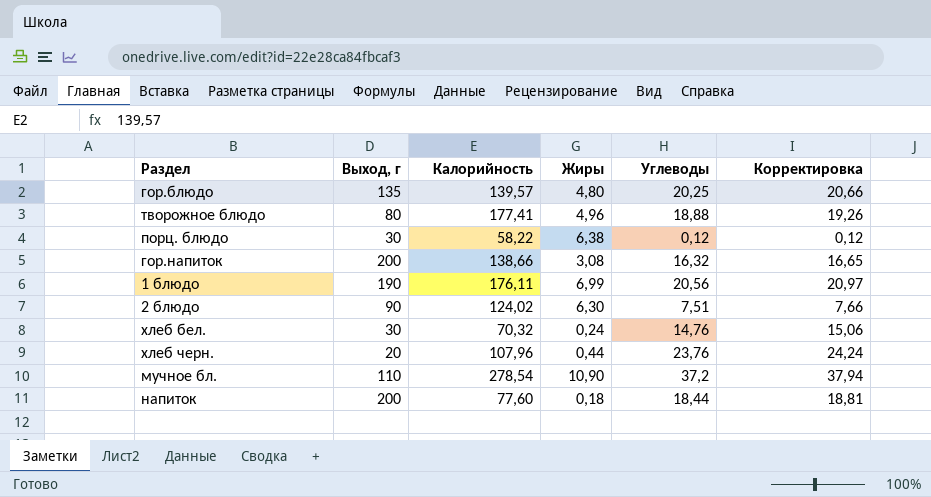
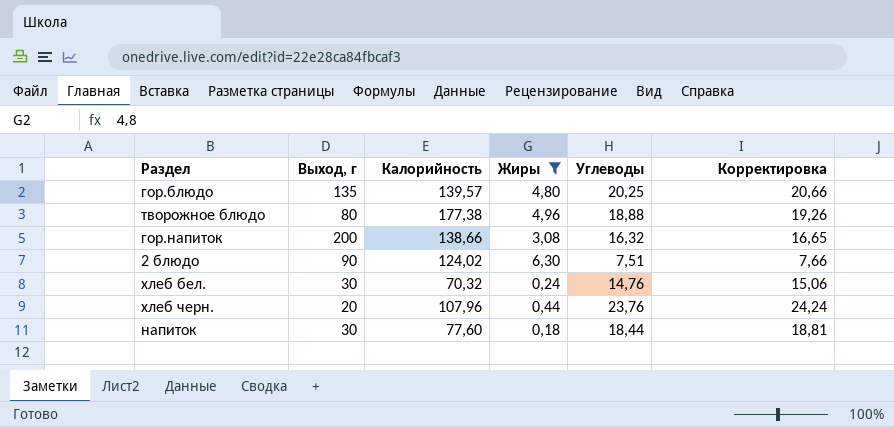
filter: none -> Жиры <= 6,30
творожное блюдо | Калорийность: 177,41 -> 177,38
напиток | Выход, г: 200 -> 30

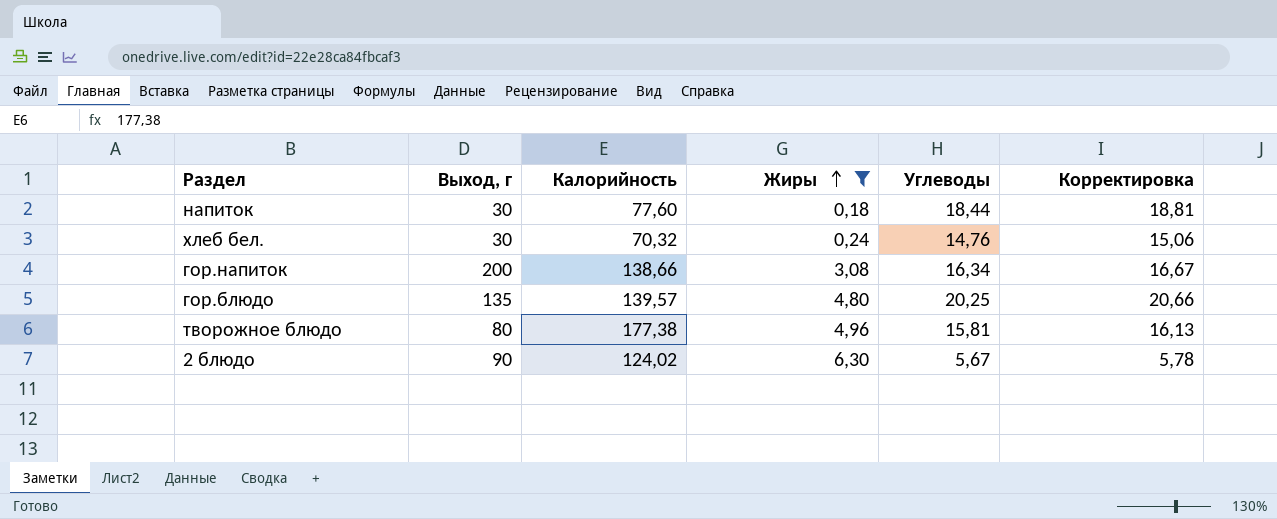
row order: none -> Жиры ascending
row хлеб черн.: 20 | 107,96 | 0,44 | 23,76 | 24,24 -> none
гор.напиток | Углеводы: 16,32 -> 16,34
гор.напиток | Корректировка: 16,65 -> 16,67
творожное блюдо | Углеводы: 18,88 -> 15,81
творожное блюдо | Корректировка: 19,26 -> 16,13
2 блюдо | Углеводы: 7,51 -> 5,67
2 блюдо | Корректировка: 7,66 -> 5,78

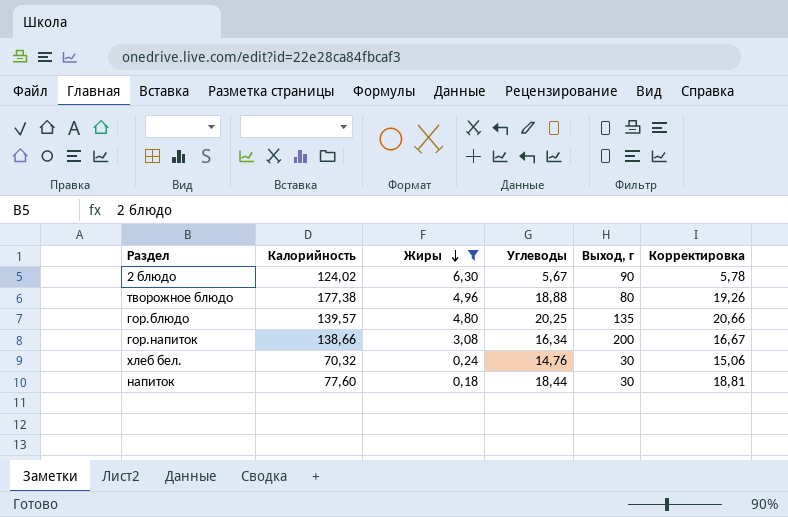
row order: Жиры ascending -> Жиры descending
column Выход, г | position: 2 -> 5
творожное блюдо | Углеводы: 15,81 -> 18,88
творожное блюдо | Корректировка: 16,13 -> 19,26

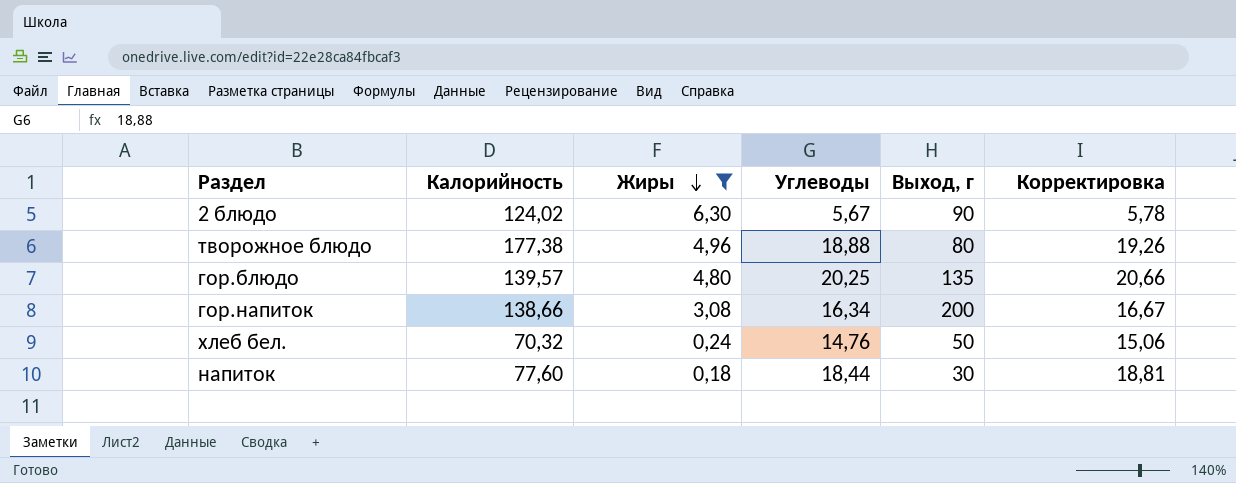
хлеб бел. | Выход, г: 30 -> 50

